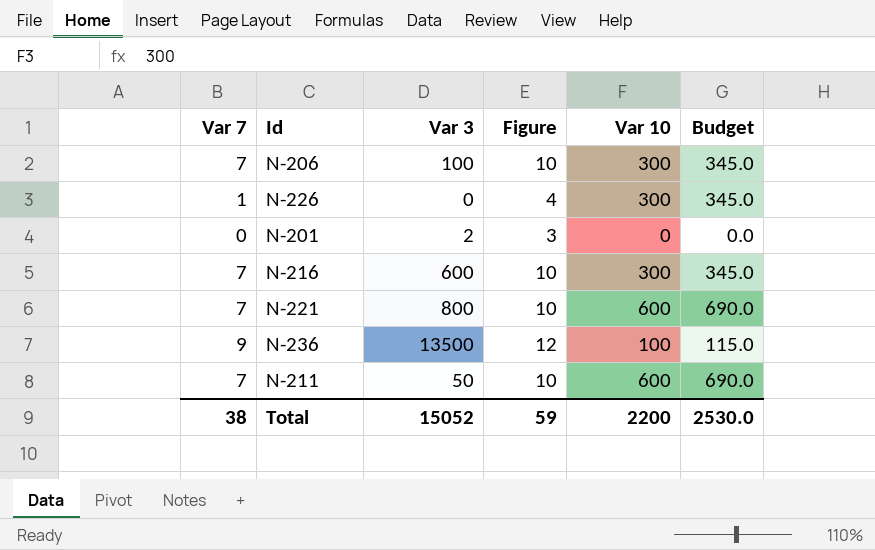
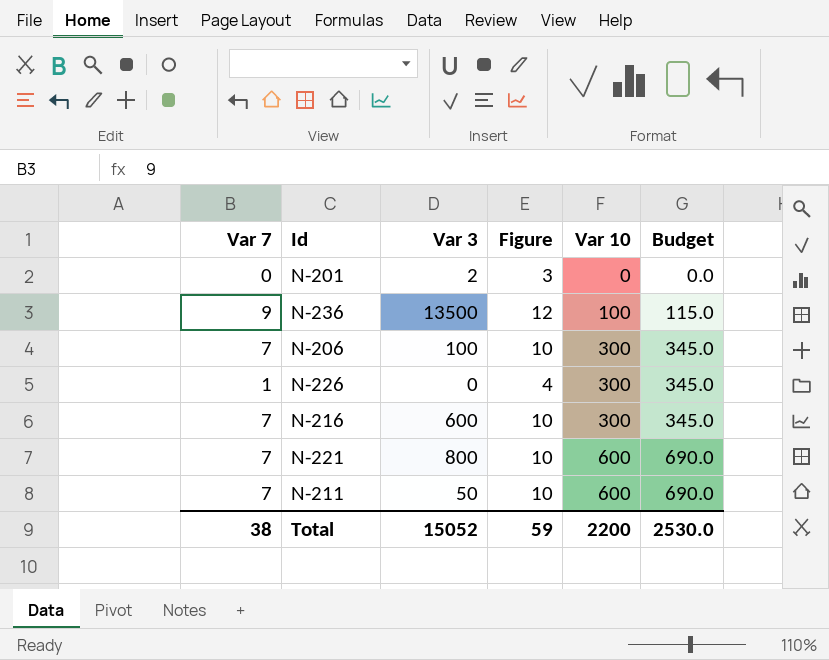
row order: none -> Var 10 ascending

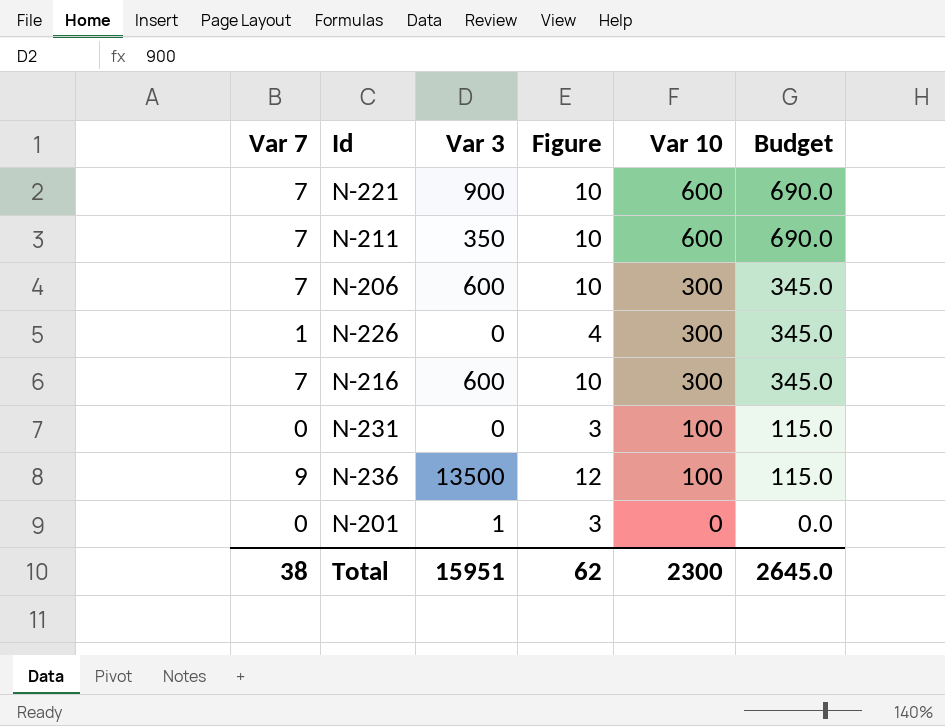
row order: Var 10 ascending -> Var 10 descending
N-221 | Var 3: 800 -> 900
N-211 | Var 3: 50 -> 350
N-206 | Var 3: 100 -> 600
row N-231: none -> 0 | 0 | 3 | 100 | 115.0
N-201 | Var 3: 2 -> 1
Total | Var 3: 15052 -> 15951
Total | Figure: 59 -> 62
Total | Var 10: 2200 -> 2300
Total | Budget: 2530.0 -> 2645.0

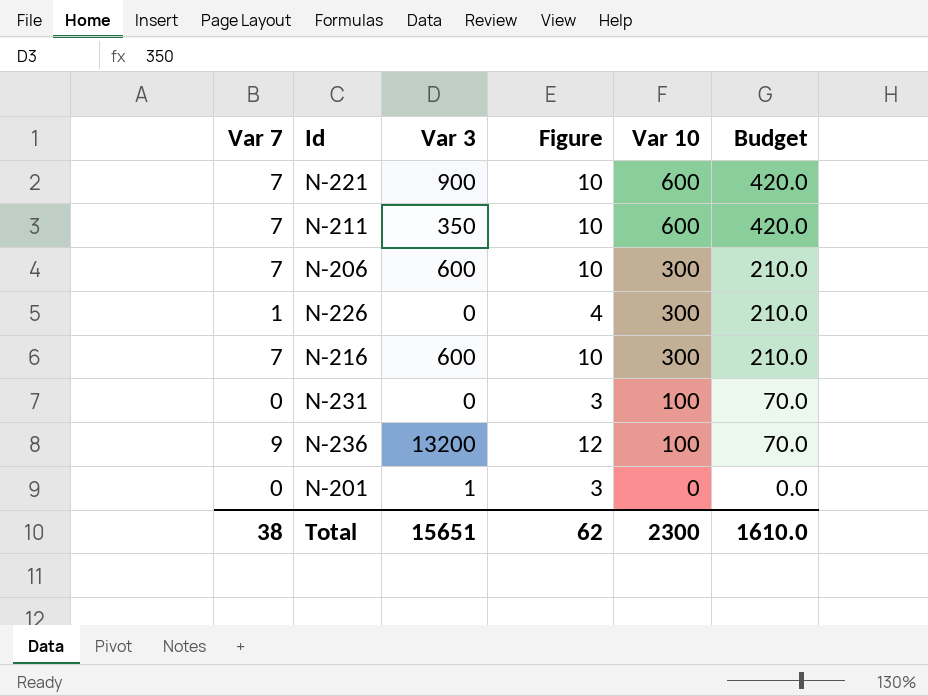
column Budget | formula: [Var 10] * 1.15 -> [Var 10] * 0.7
N-236 | Var 3: 13500 -> 13200
Total | Var 3: 15951 -> 15651
Total | Budget: 2645.0 -> 1610.0

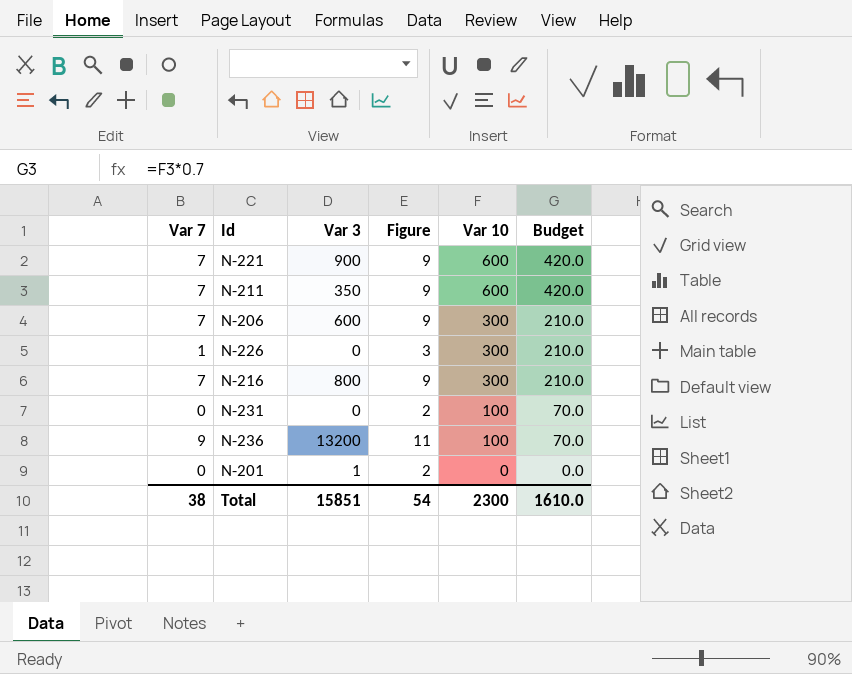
column Figure | formula: [Var 7] + 3 -> [Var 7] + 2
N-216 | Var 3: 600 -> 800
Total | Var 3: 15651 -> 15851
Total | Figure: 62 -> 54

